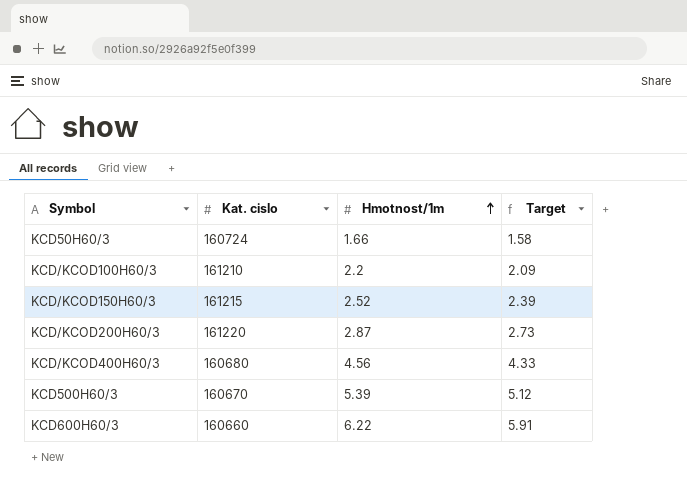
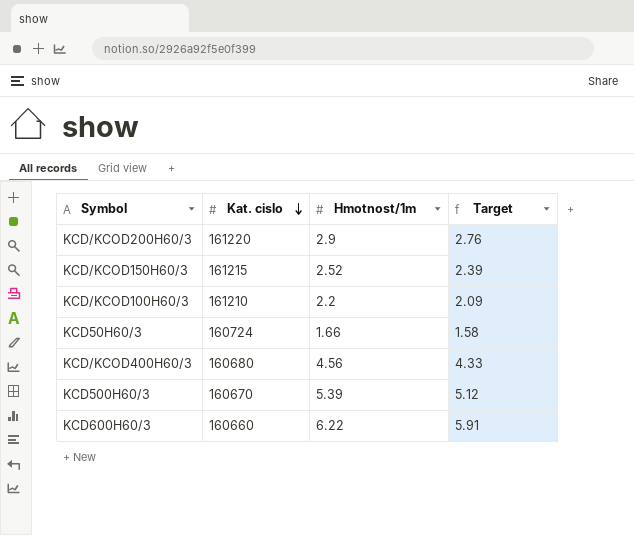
row order: Hmotnost/1m ascending -> Kat. cislo descending
KCD/KCOD200H60/3 | Hmotnost/1m: 2.87 -> 2.9
KCD/KCOD200H60/3 | Target: 2.73 -> 2.76

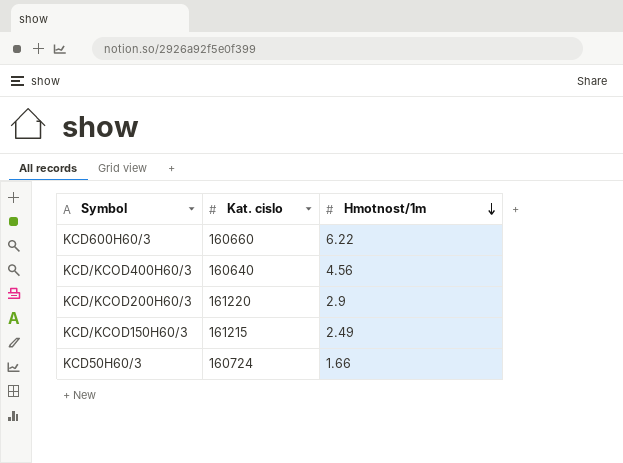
row order: Kat. cislo descending -> Hmotnost/1m descending
column Target | formula: [Hmotnost/1m] * 0.95 -> none
row KCD/KCOD100H60/3: 161210 | 2.2 | 2.09 -> none
row KCD500H60/3: 160670 | 5.39 | 5.12 -> none
KCD/KCOD400H60/3 | Kat. cislo: 160680 -> 160640
KCD/KCOD150H60/3 | Hmotnost/1m: 2.52 -> 2.49

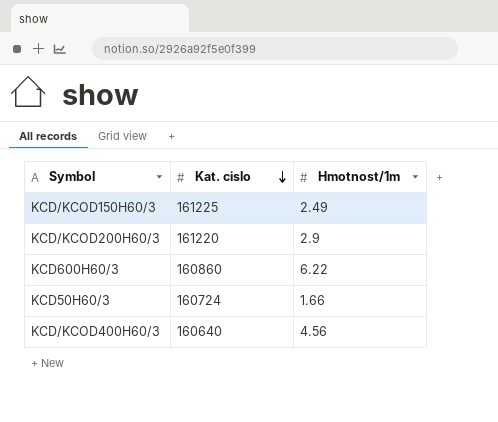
row order: Hmotnost/1m descending -> Kat. cislo descending
KCD/KCOD150H60/3 | Kat. cislo: 161215 -> 161225
KCD600H60/3 | Kat. cislo: 160660 -> 160860

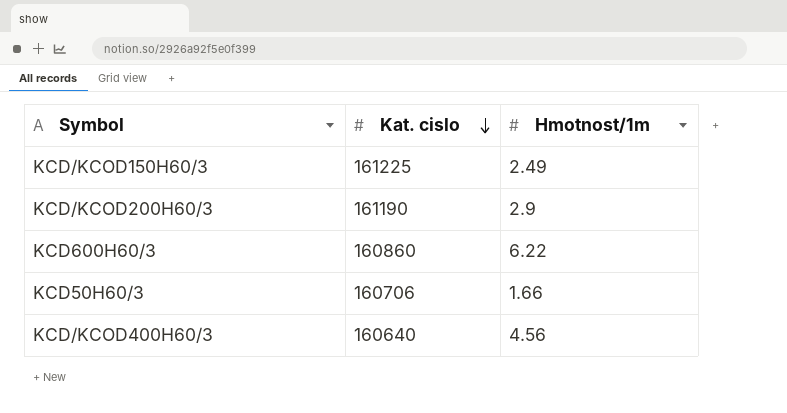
KCD/KCOD200H60/3 | Kat. cislo: 161220 -> 161190
KCD50H60/3 | Kat. cislo: 160724 -> 160706

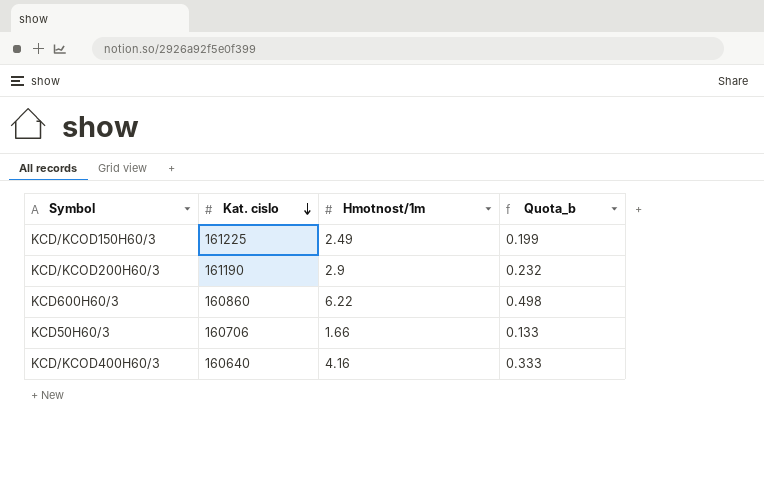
column Quota_b | formula: none -> [Hmotnost/1m] * 0.08
KCD/KCOD400H60/3 | Hmotnost/1m: 4.56 -> 4.16

